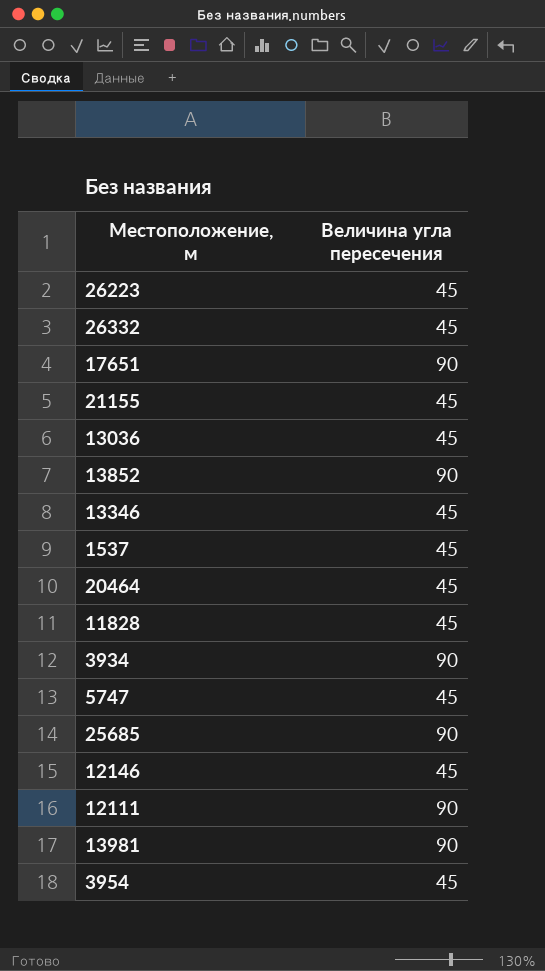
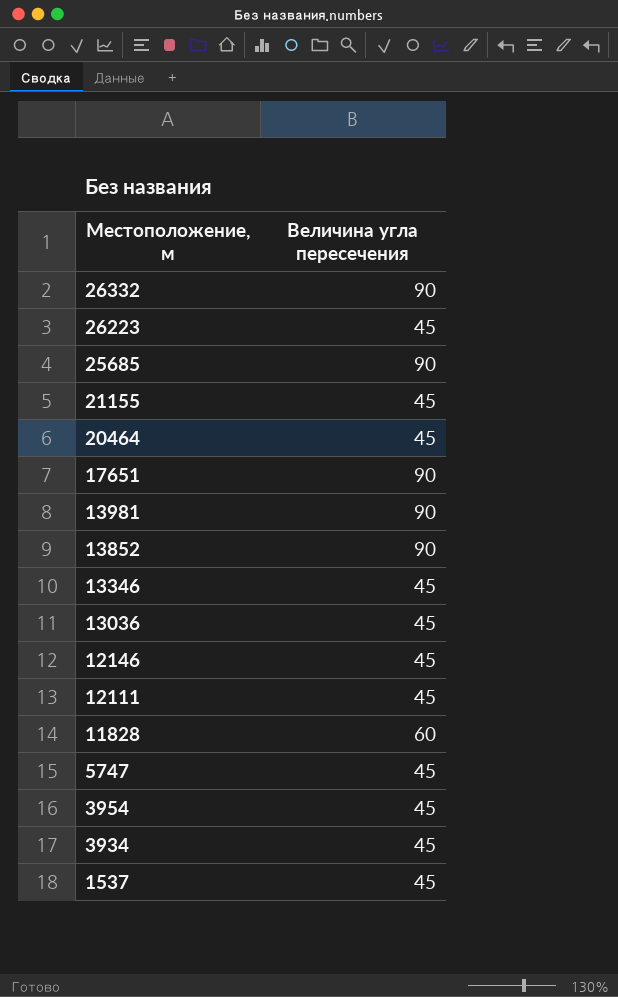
row order: none -> Местоположение, м descending
26332 | Величина угла пересечения: 45 -> 90
12111 | Величина угла пересечения: 90 -> 45
11828 | Величина угла пересечения: 45 -> 60
3934 | Величина угла пересечения: 90 -> 45

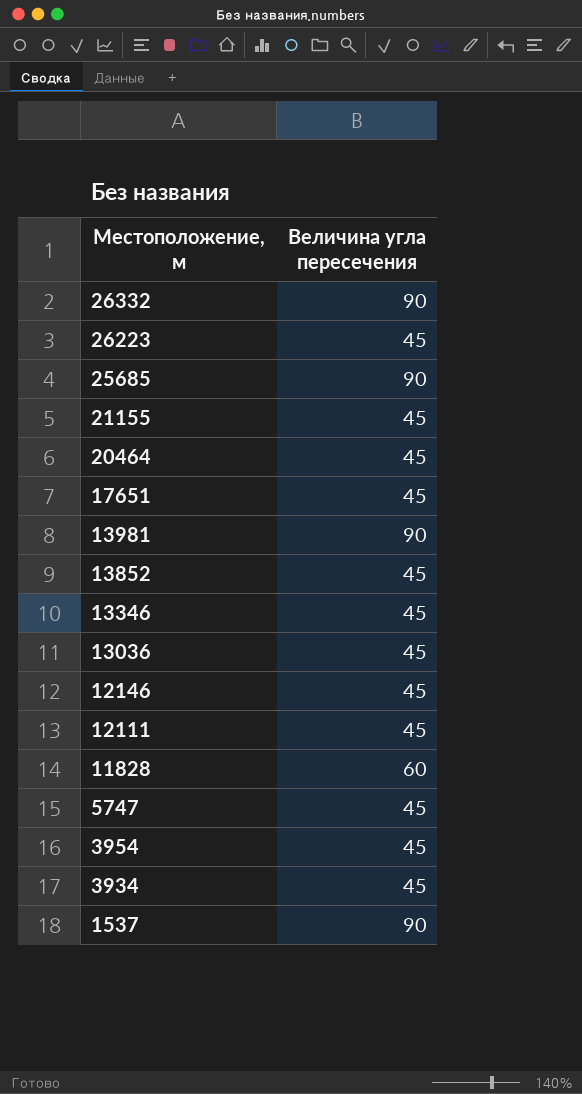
17651 | Величина угла пересечения: 90 -> 45
13852 | Величина угла пересечения: 90 -> 45
1537 | Величина угла пересечения: 45 -> 90

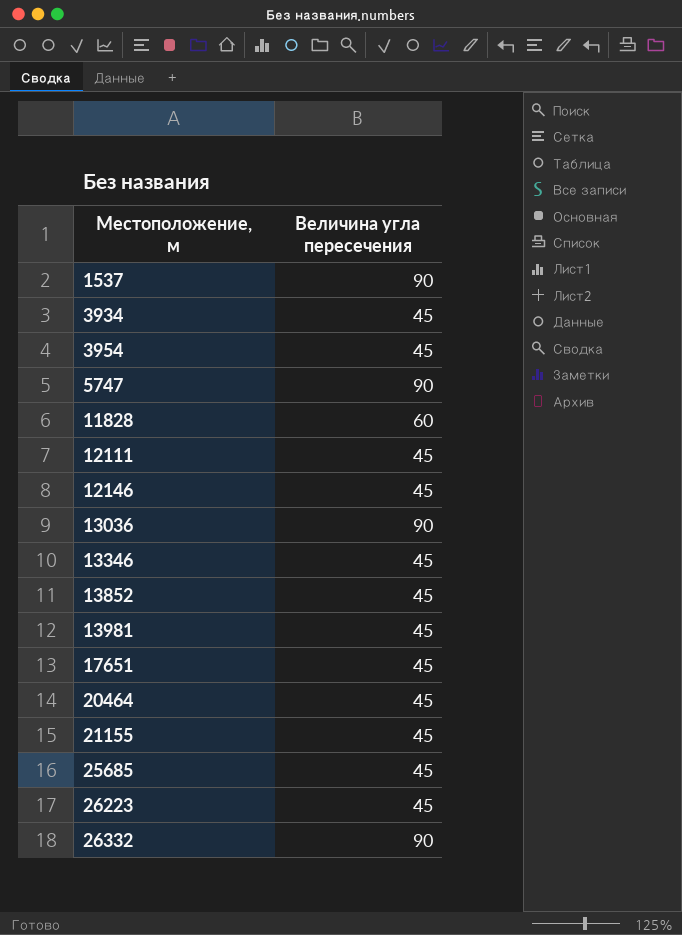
row order: Местоположение, м descending -> Местоположение, м ascending
5747 | Величина угла пересечения: 45 -> 90
13036 | Величина угла пересечения: 45 -> 90
13981 | Величина угла пересечения: 90 -> 45
25685 | Величина угла пересечения: 90 -> 45

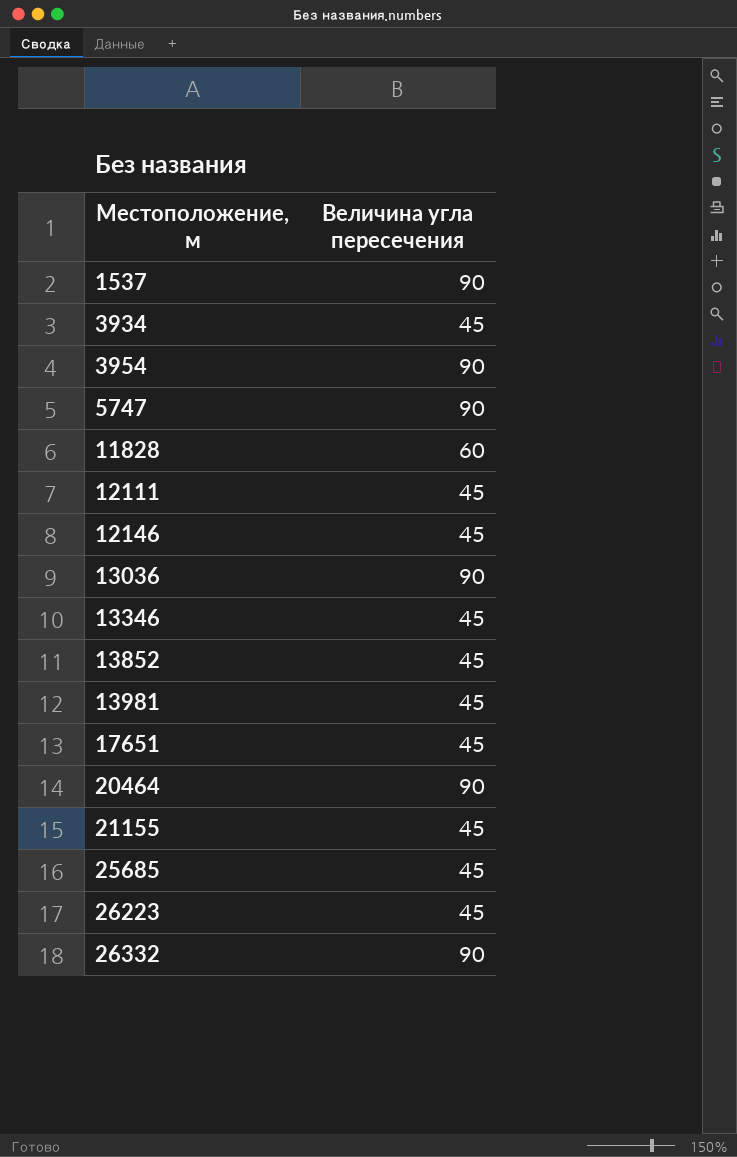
3954 | Величина угла пересечения: 45 -> 90
20464 | Величина угла пересечения: 45 -> 90

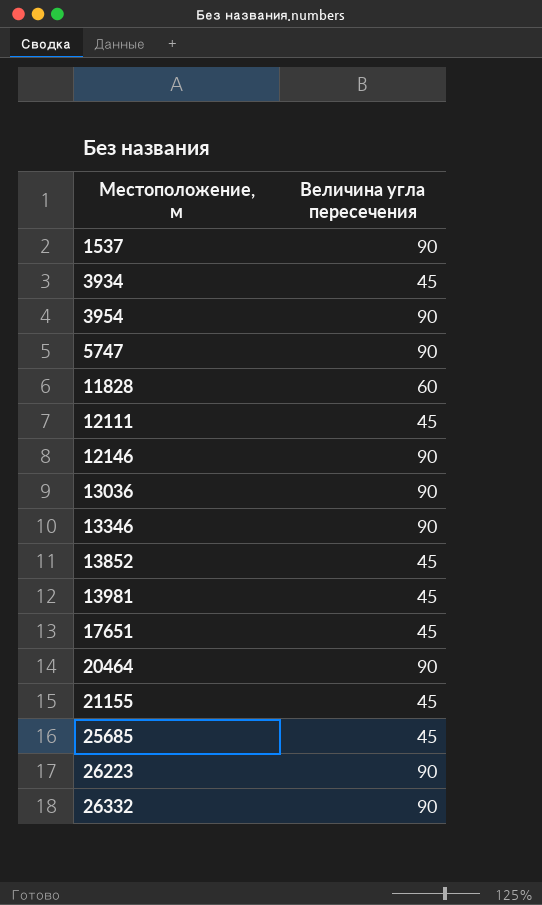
12146 | Величина угла пересечения: 45 -> 90
13346 | Величина угла пересечения: 45 -> 90
26223 | Величина угла пересечения: 45 -> 90

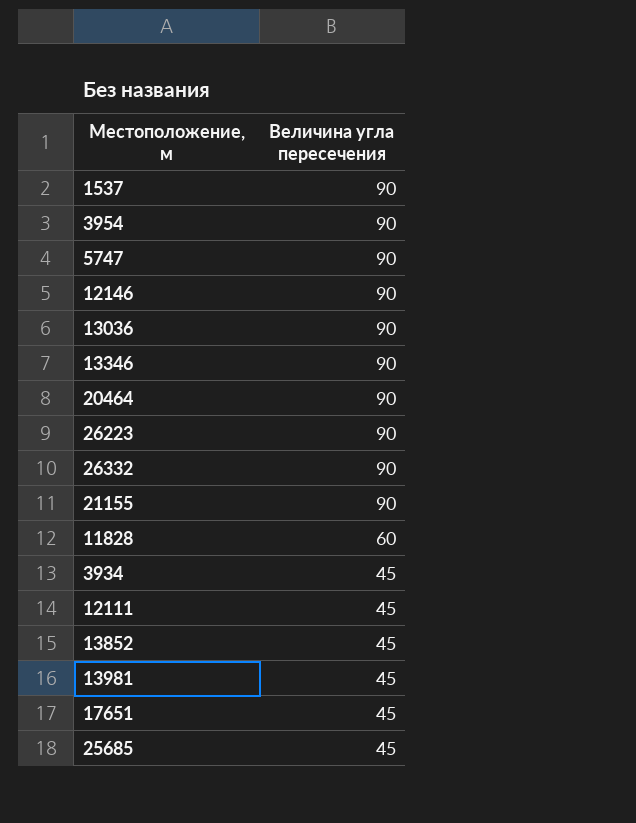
row order: Местоположение, м ascending -> Величина угла пересечения descending
21155 | Величина угла пересечения: 45 -> 90

